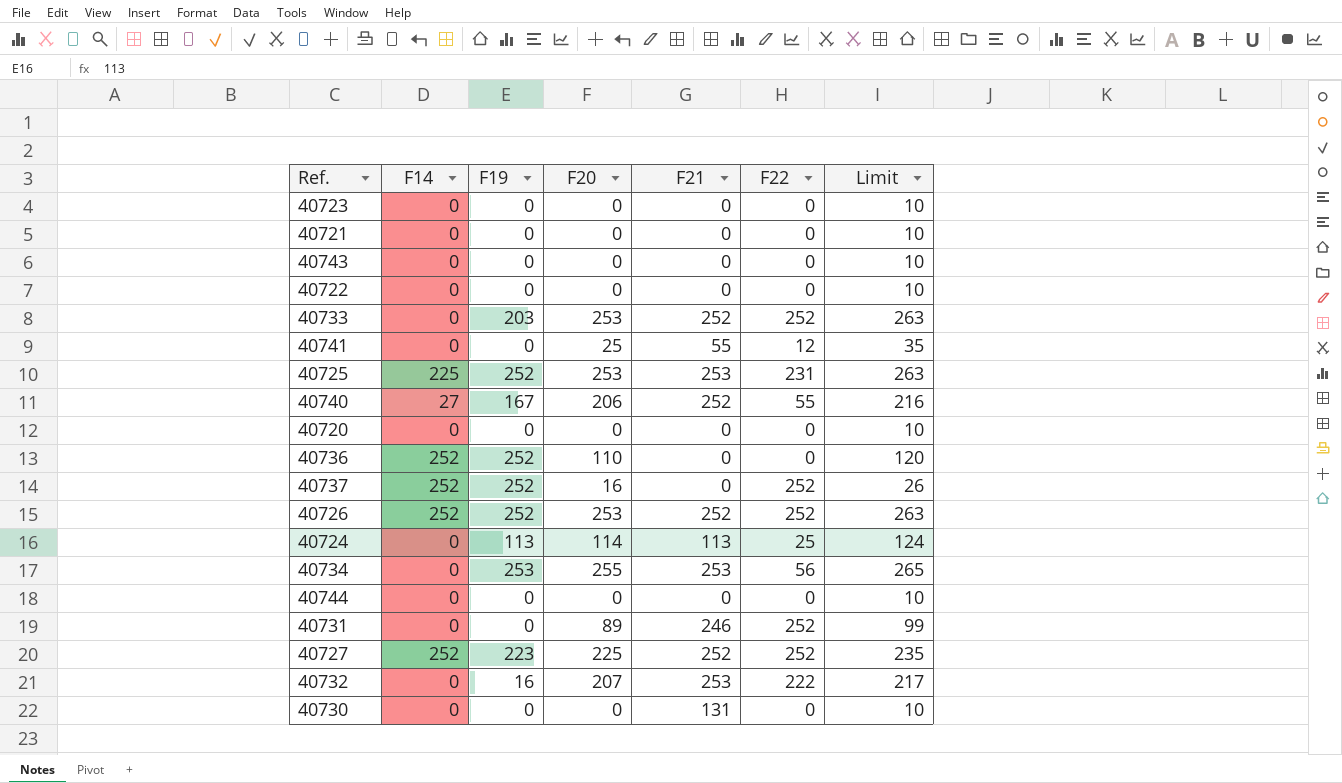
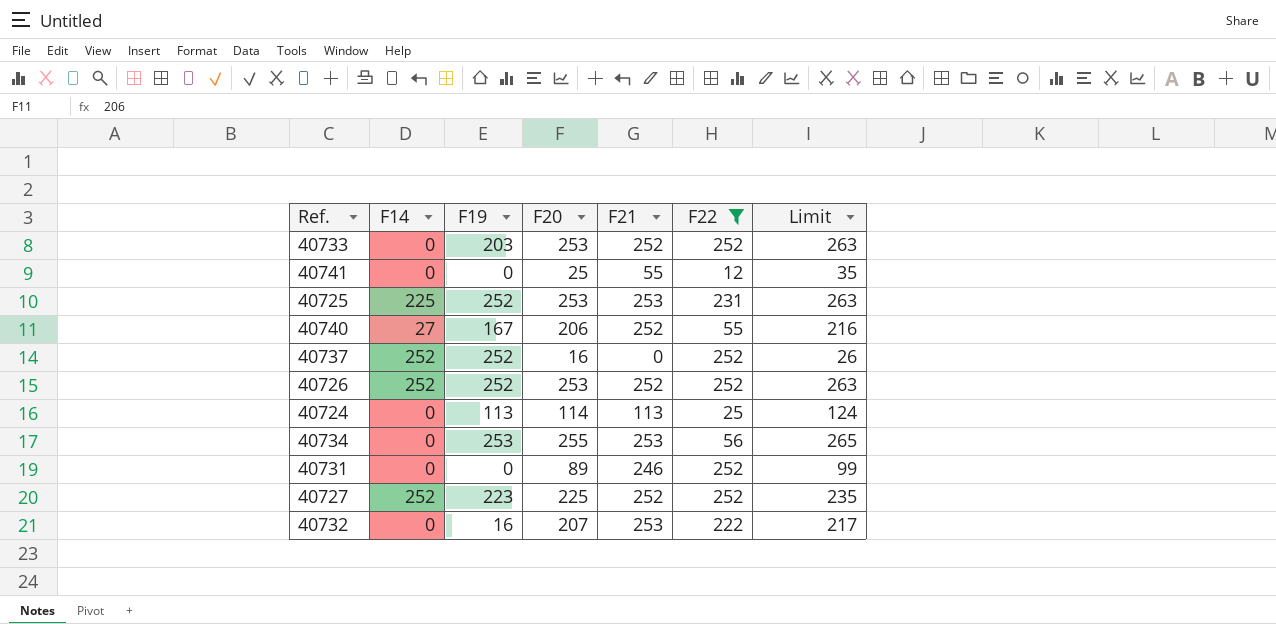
filter: none -> F22 != 0

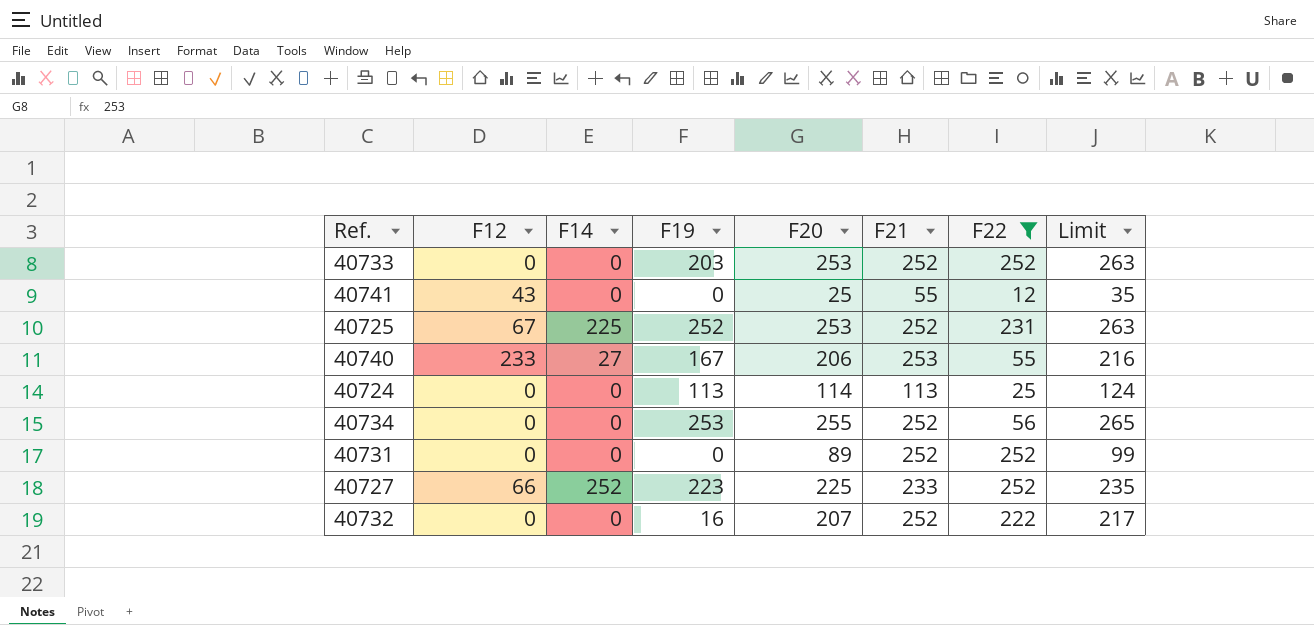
column F12 | position: none -> 2
row 40737: 252 | 252 | 16 | 0 | 252 | 26 -> none
row 40726: 252 | 252 | 253 | 252 | 252 | 263 -> none
40725 | F21: 253 -> 252
40740 | F21: 252 -> 253
40734 | F21: 253 -> 252
40731 | F21: 246 -> 252
40727 | F21: 252 -> 233
40732 | F21: 253 -> 252

